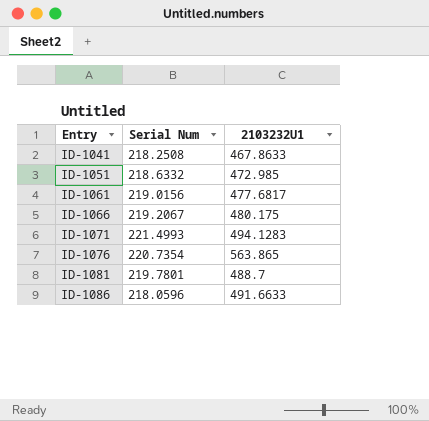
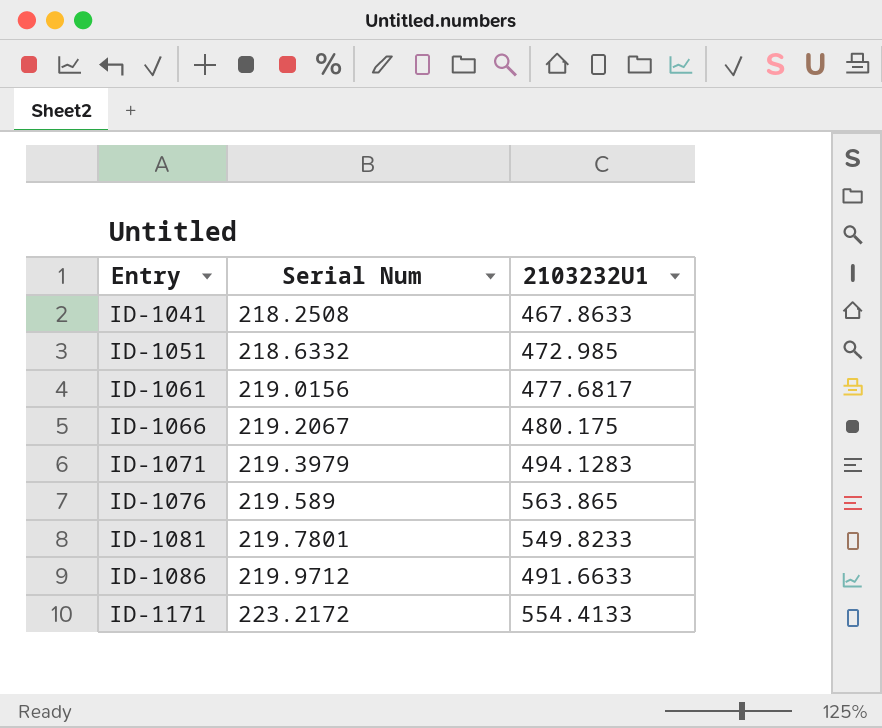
ID-1071 | Serial Num: 221.4993 -> 219.3979
ID-1076 | Serial Num: 220.7354 -> 219.589
ID-1081 | 2103232U1: 488.7 -> 549.8233
ID-1086 | Serial Num: 218.0596 -> 219.9712
row ID-1171: none -> 223.2172 | 554.4133

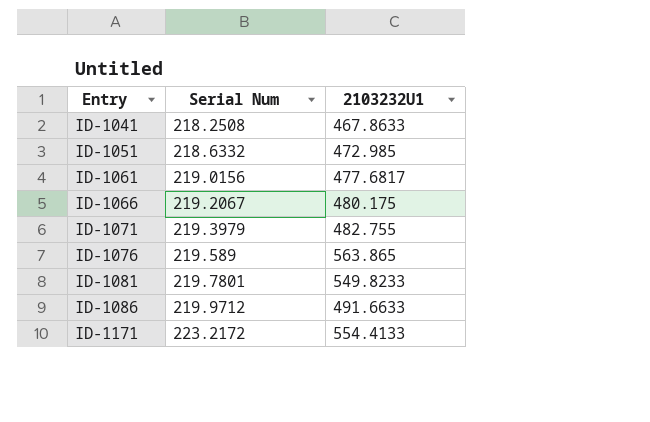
ID-1071 | 2103232U1: 494.1283 -> 482.755

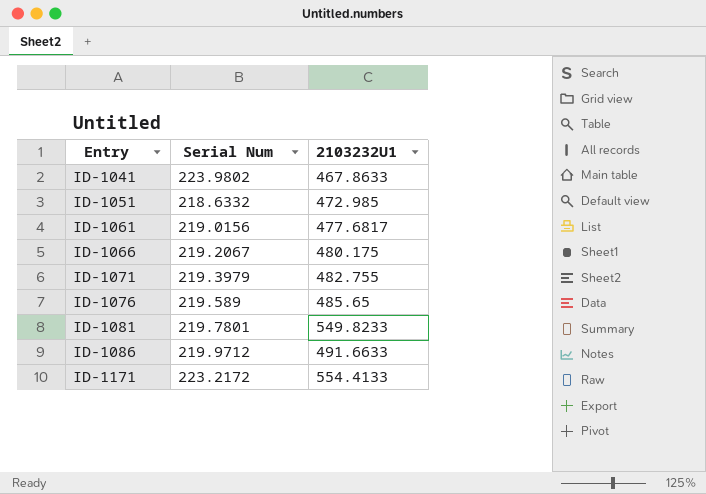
ID-1041 | Serial Num: 218.2508 -> 223.9802
ID-1076 | 2103232U1: 563.865 -> 485.65

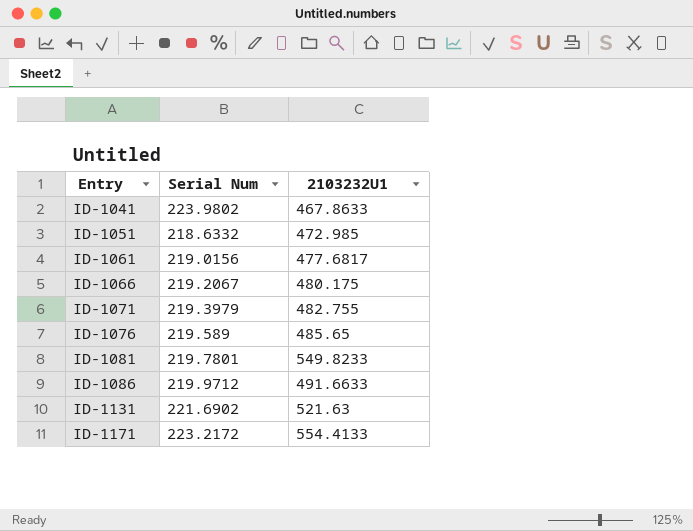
row ID-1131: none -> 221.6902 | 521.63

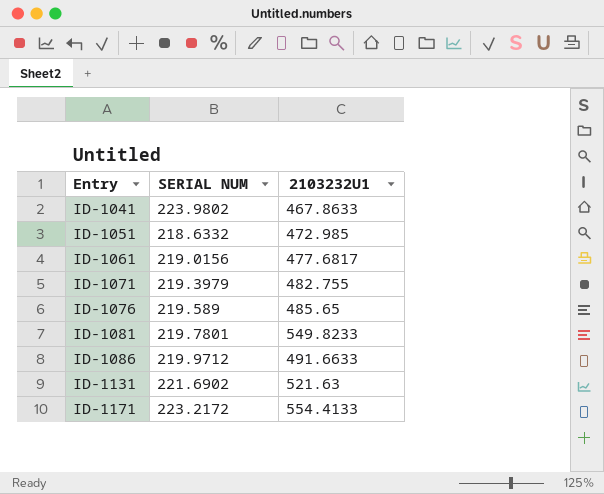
column name: Serial Num -> SERIAL NUM
row ID-1066: 219.2067 | 480.175 -> none

